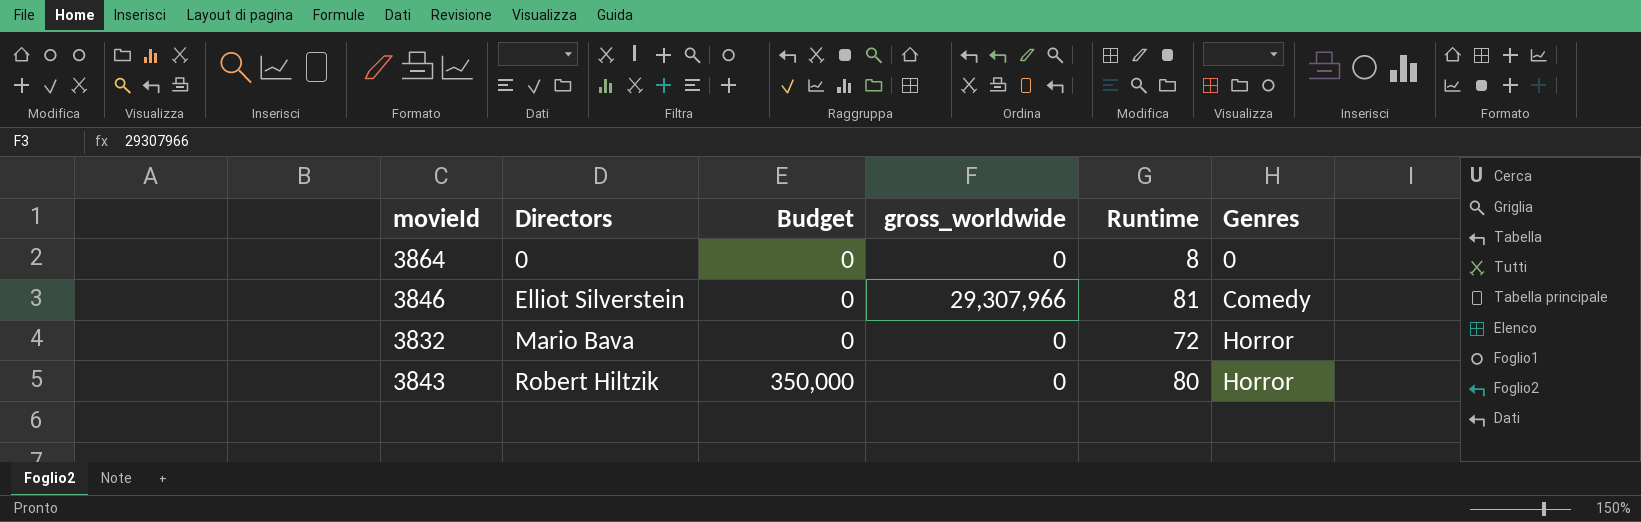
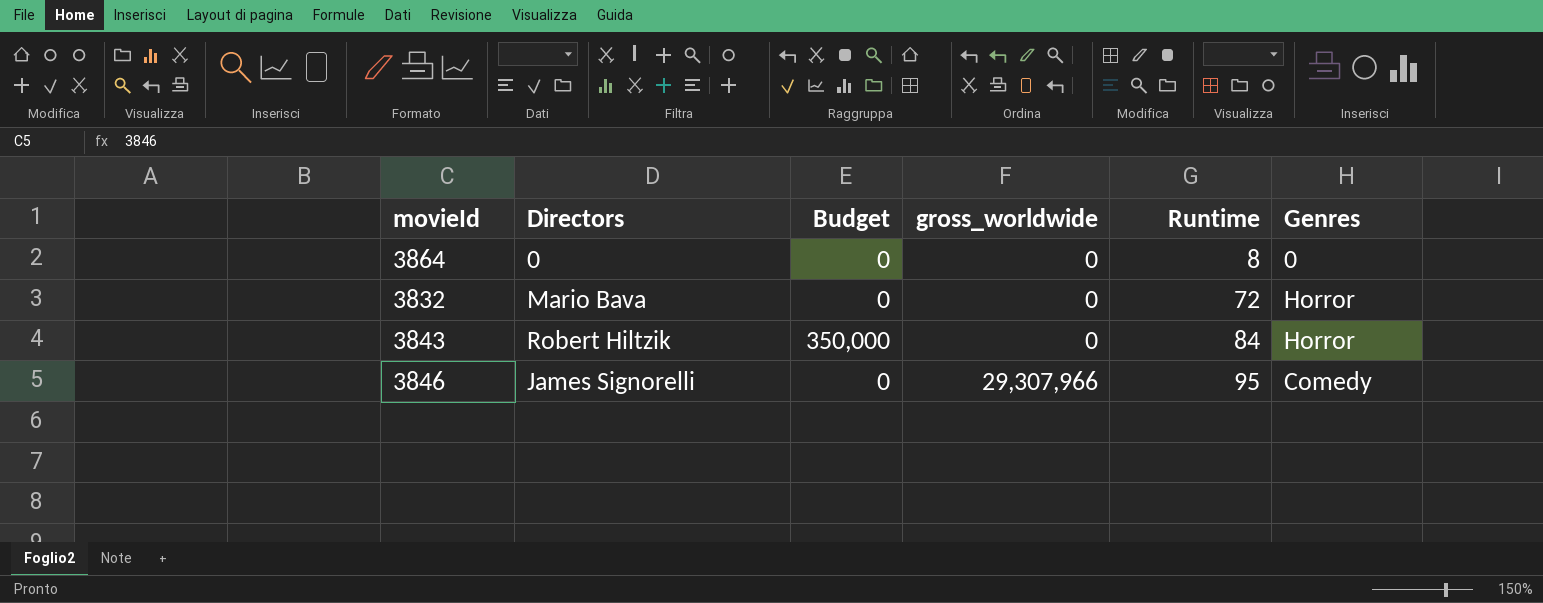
row order: Directors ascending -> gross_worldwide ascending
3843 | Runtime: 80 -> 84
3846 | Directors: Elliot Silverstein -> James Signorelli
3846 | Runtime: 81 -> 95

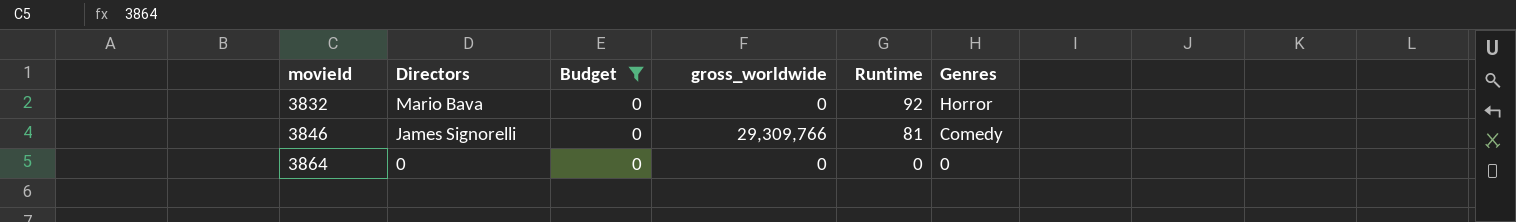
filter: none -> Budget = 0
row order: gross_worldwide ascending -> movieId ascending
3832 | Runtime: 72 -> 92
3846 | gross_worldwide: 29,307,966 -> 29,309,766
3846 | Runtime: 95 -> 81
3864 | Runtime: 8 -> 0

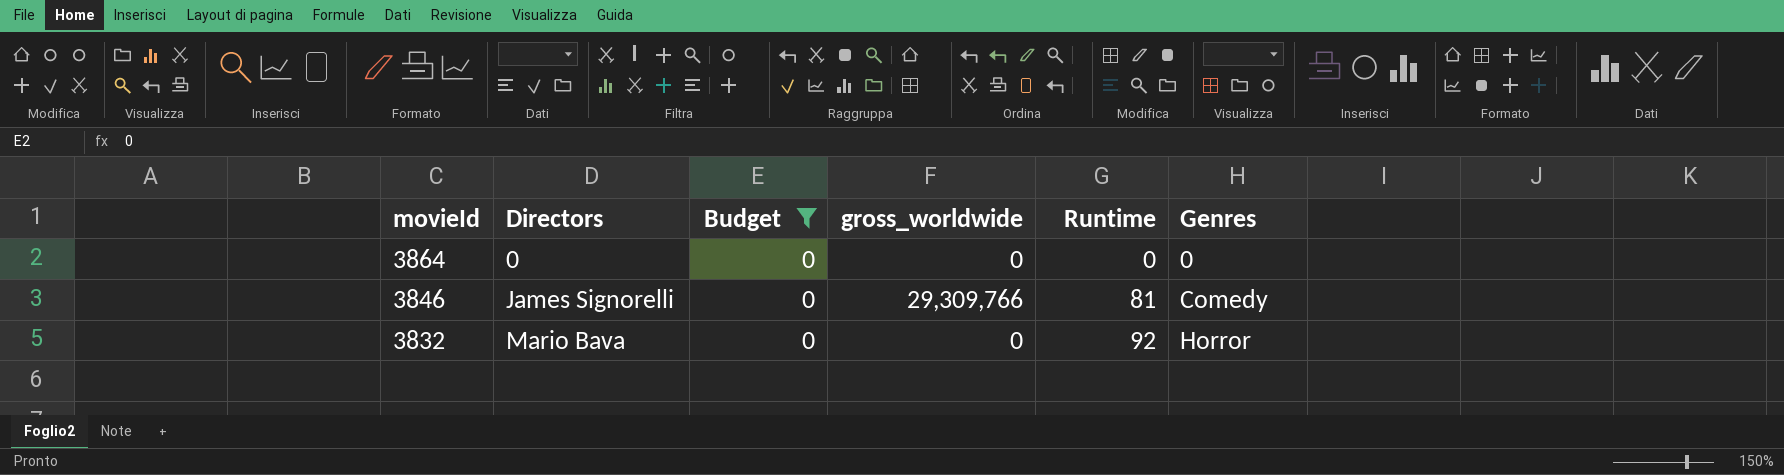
row order: movieId ascending -> movieId descending

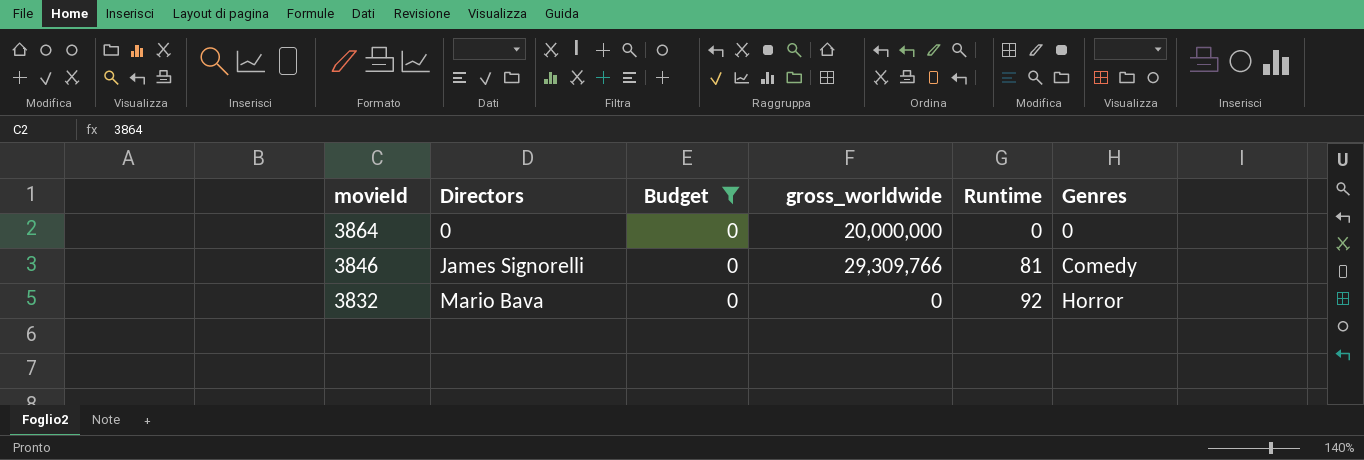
3864 | gross_worldwide: 0 -> 20,000,000

